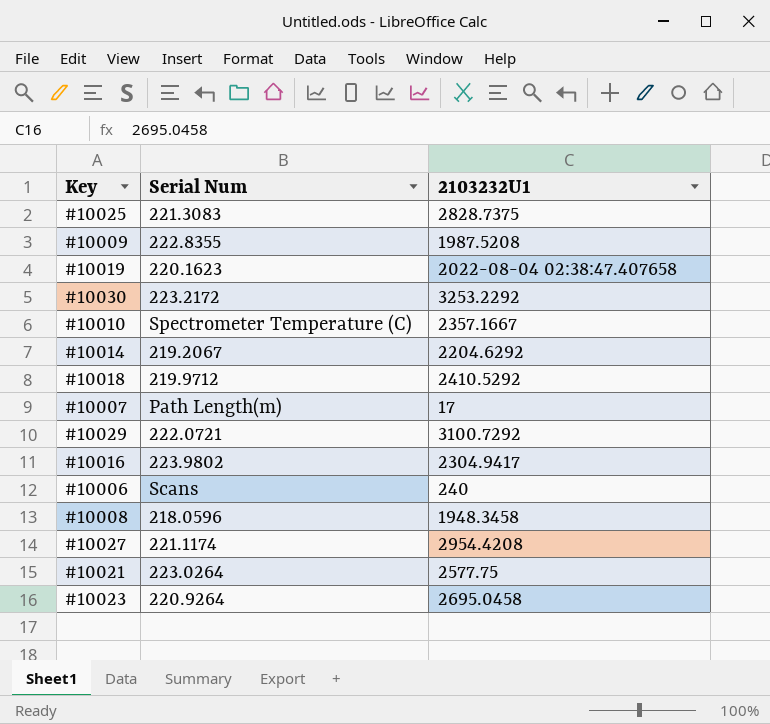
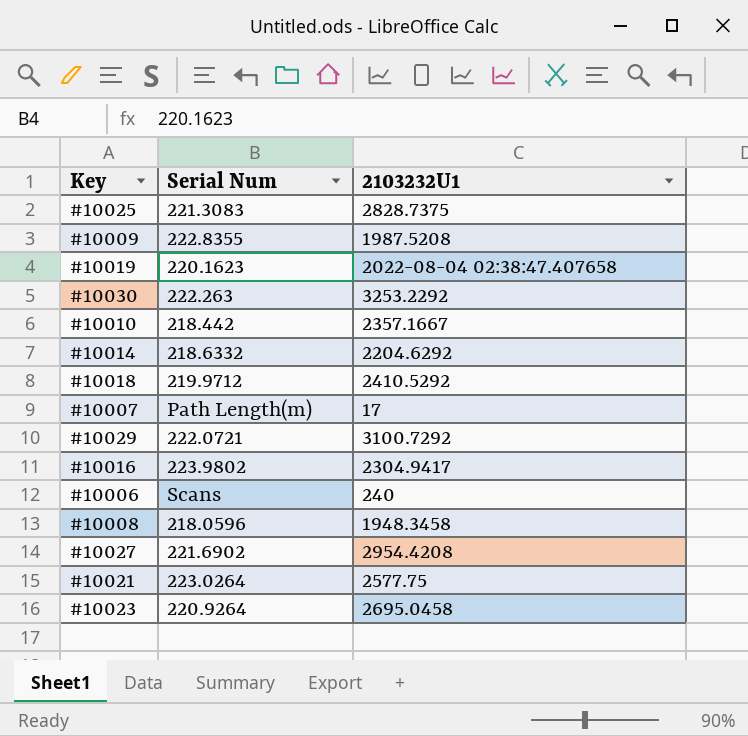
#10030 | Serial Num: 223.2172 -> 222.263
#10010 | Serial Num: Spectrometer Temperature (C) -> 218.442
#10014 | Serial Num: 219.2067 -> 218.6332
#10027 | Serial Num: 221.1174 -> 221.6902

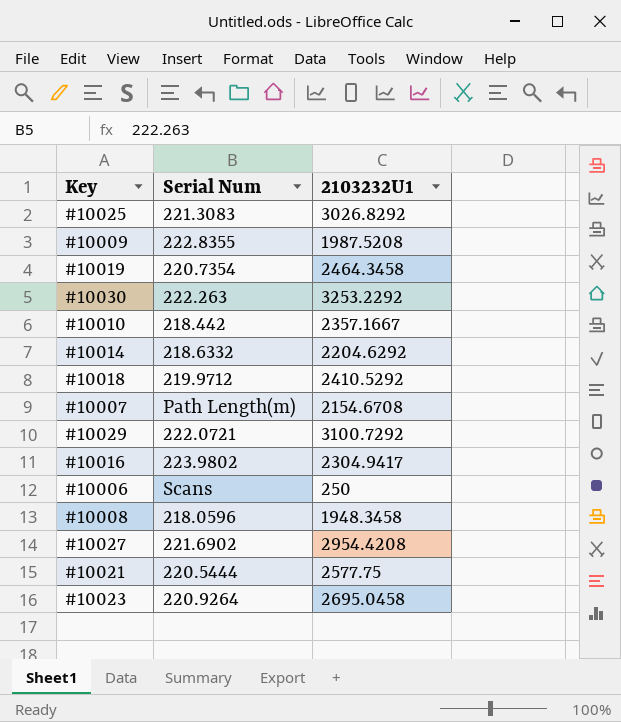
#10025 | 2103232U1: 2828.7375 -> 3026.8292
#10019 | Serial Num: 220.1623 -> 220.7354
#10019 | 2103232U1: 2022-08-04 02:38:47.407658 -> 2464.3458
#10007 | 2103232U1: 17 -> 2154.6708
#10006 | 2103232U1: 240 -> 250
#10021 | Serial Num: 223.0264 -> 220.5444

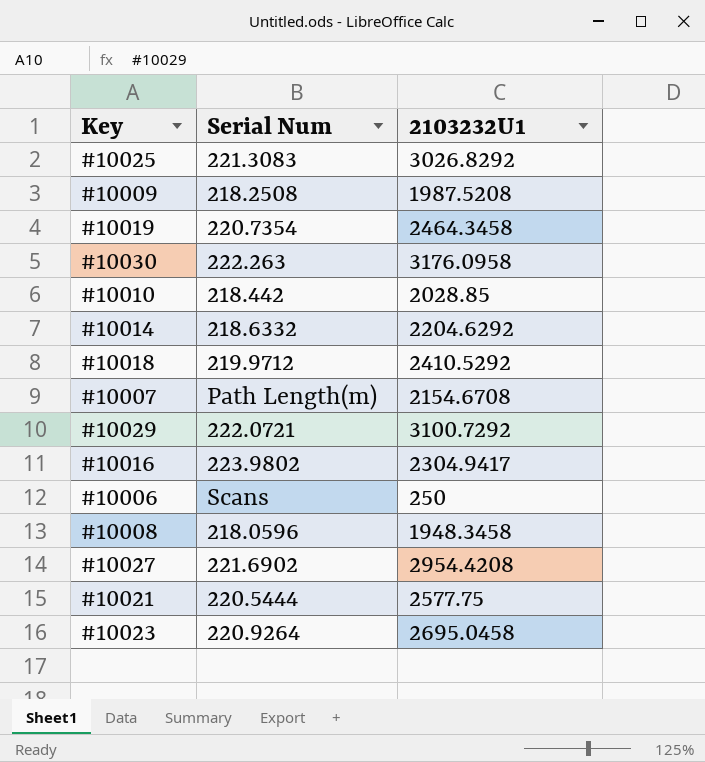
#10009 | Serial Num: 222.8355 -> 218.2508
#10030 | 2103232U1: 3253.2292 -> 3176.0958
#10010 | 2103232U1: 2357.1667 -> 2028.85

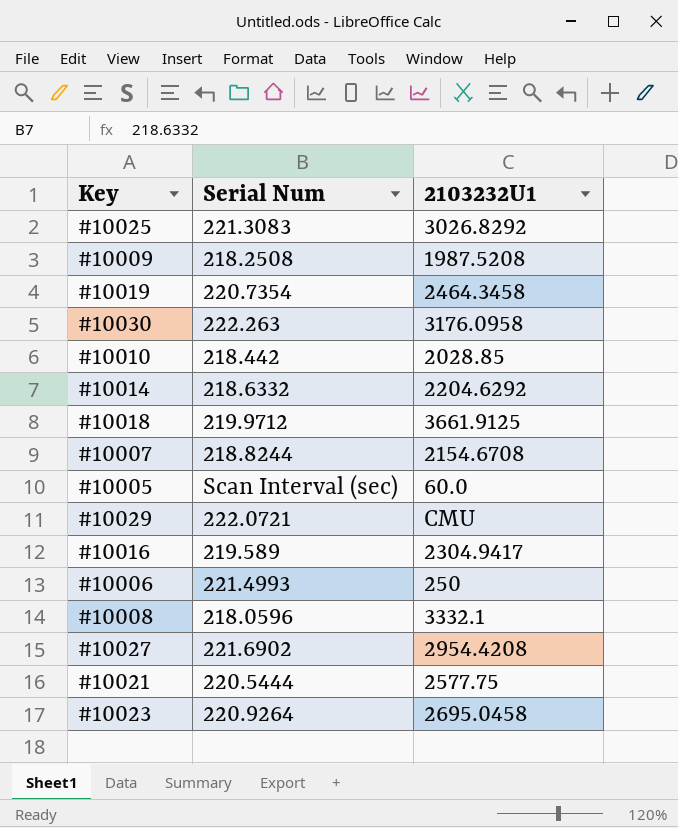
#10018 | 2103232U1: 2410.5292 -> 3661.9125
#10007 | Serial Num: Path Length(m) -> 218.8244
row #10005: none -> Scan Interval (sec) | 60.0
#10029 | 2103232U1: 3100.7292 -> CMU
#10016 | Serial Num: 223.9802 -> 219.589
#10006 | Serial Num: Scans -> 221.4993
#10008 | 2103232U1: 1948.3458 -> 3332.1

